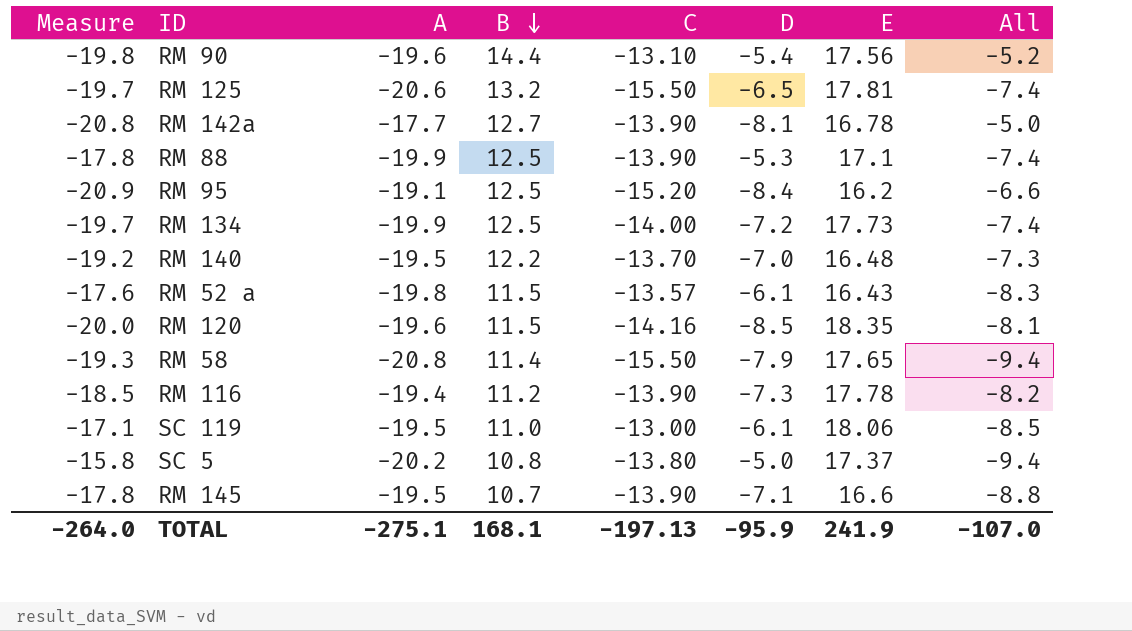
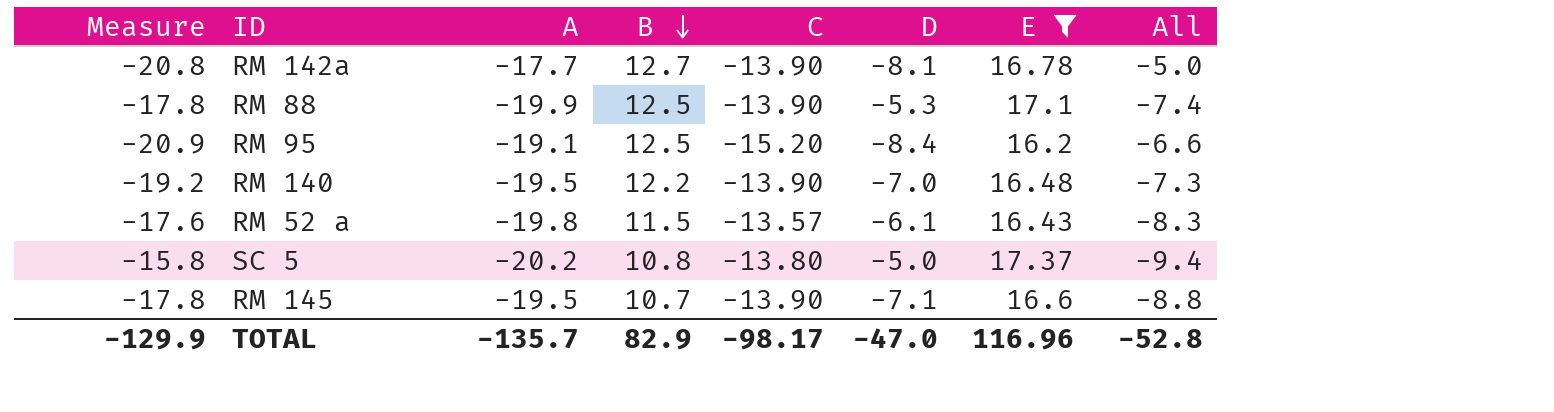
filter: none -> E <= 17.37
RM 140 | C: -13.70 -> -13.90
TOTAL | Measure: -264.0 -> -129.9
TOTAL | A: -275.1 -> -135.7
TOTAL | B: 168.1 -> 82.9
TOTAL | C: -197.13 -> -98.17
TOTAL | D: -95.9 -> -47.0
TOTAL | E: 241.9 -> 116.96
TOTAL | All: -107.0 -> -52.8

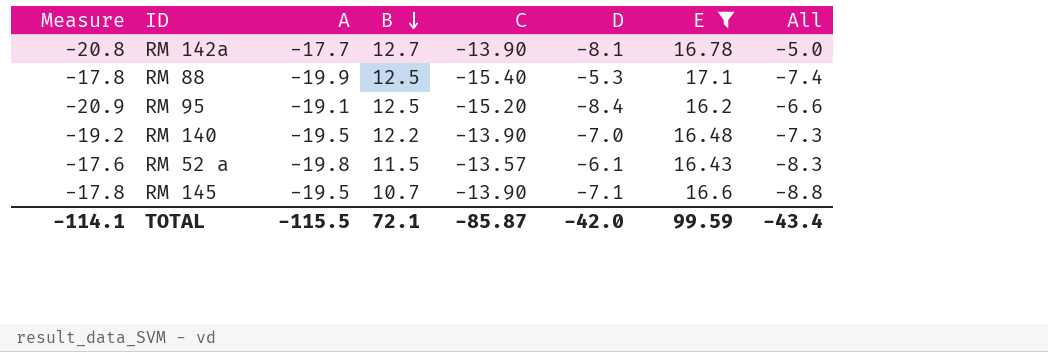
row SC 5: -15.8 | -20.2 | 10.8 | -13.80 | -5.0 | 17.37 | -9.4 -> none
RM 88 | C: -13.90 -> -15.40
TOTAL | Measure: -129.9 -> -114.1
TOTAL | A: -135.7 -> -115.5
TOTAL | B: 82.9 -> 72.1
TOTAL | C: -98.17 -> -85.87
TOTAL | D: -47.0 -> -42.0
TOTAL | E: 116.96 -> 99.59
TOTAL | All: -52.8 -> -43.4

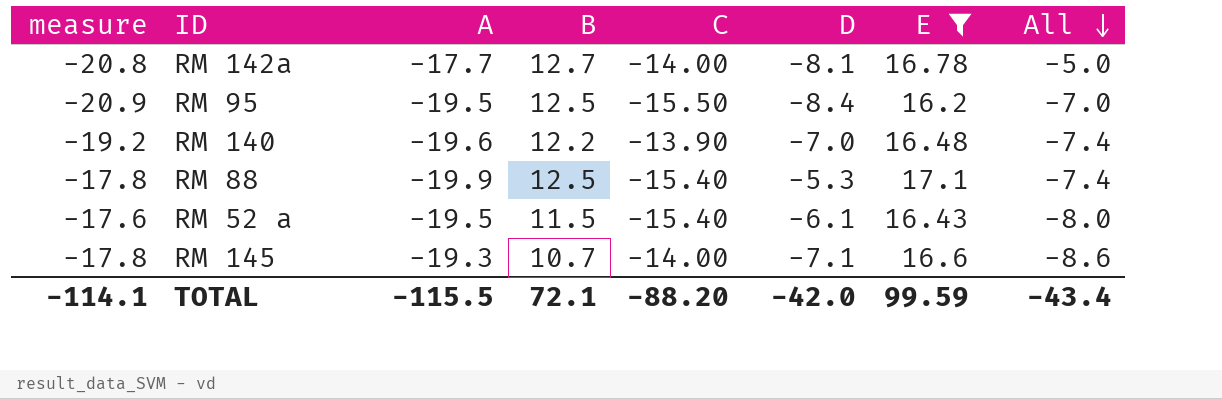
row order: B descending -> All descending
column name: Measure -> measure
RM 142a | C: -13.90 -> -14.00
RM 95 | A: -19.1 -> -19.5
RM 95 | C: -15.20 -> -15.50
RM 95 | All: -6.6 -> -7.0
RM 140 | A: -19.5 -> -19.6
RM 140 | All: -7.3 -> -7.4
RM 52 a | A: -19.8 -> -19.5
RM 52 a | C: -13.57 -> -15.40
RM 52 a | All: -8.3 -> -8.0
RM 145 | A: -19.5 -> -19.3
RM 145 | C: -13.90 -> -14.00
RM 145 | All: -8.8 -> -8.6
TOTAL | C: -85.87 -> -88.20

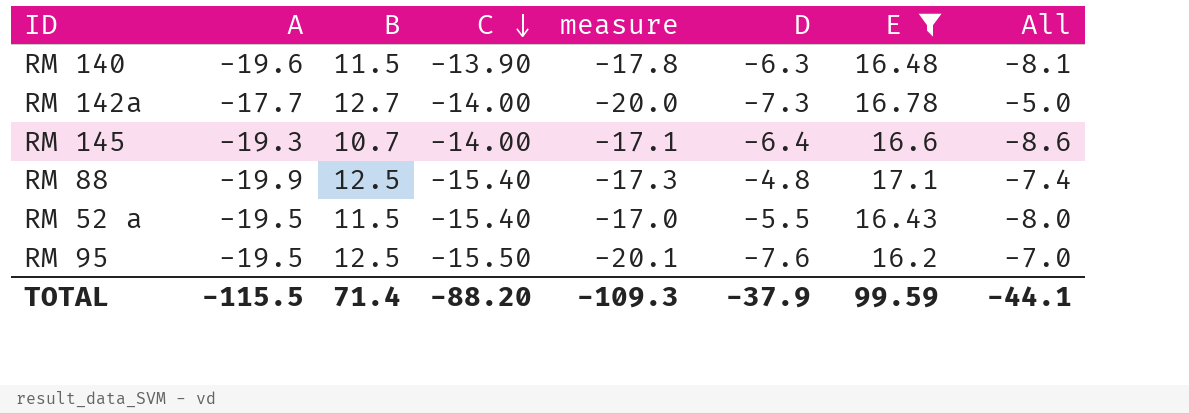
row order: All descending -> C descending
column measure | position: 1 -> 5
RM 140 | B: 12.2 -> 11.5
RM 140 | measure: -19.2 -> -17.8
RM 140 | D: -7.0 -> -6.3
RM 140 | All: -7.4 -> -8.1
RM 142a | measure: -20.8 -> -20.0
RM 142a | D: -8.1 -> -7.3
RM 145 | measure: -17.8 -> -17.1
RM 145 | D: -7.1 -> -6.4
RM 88 | measure: -17.8 -> -17.3
RM 88 | D: -5.3 -> -4.8
RM 52 a | measure: -17.6 -> -17.0
RM 52 a | D: -6.1 -> -5.5
RM 95 | measure: -20.9 -> -20.1
RM 95 | D: -8.4 -> -7.6
TOTAL | B: 72.1 -> 71.4
TOTAL | measure: -114.1 -> -109.3
TOTAL | D: -42.0 -> -37.9
TOTAL | All: -43.4 -> -44.1

